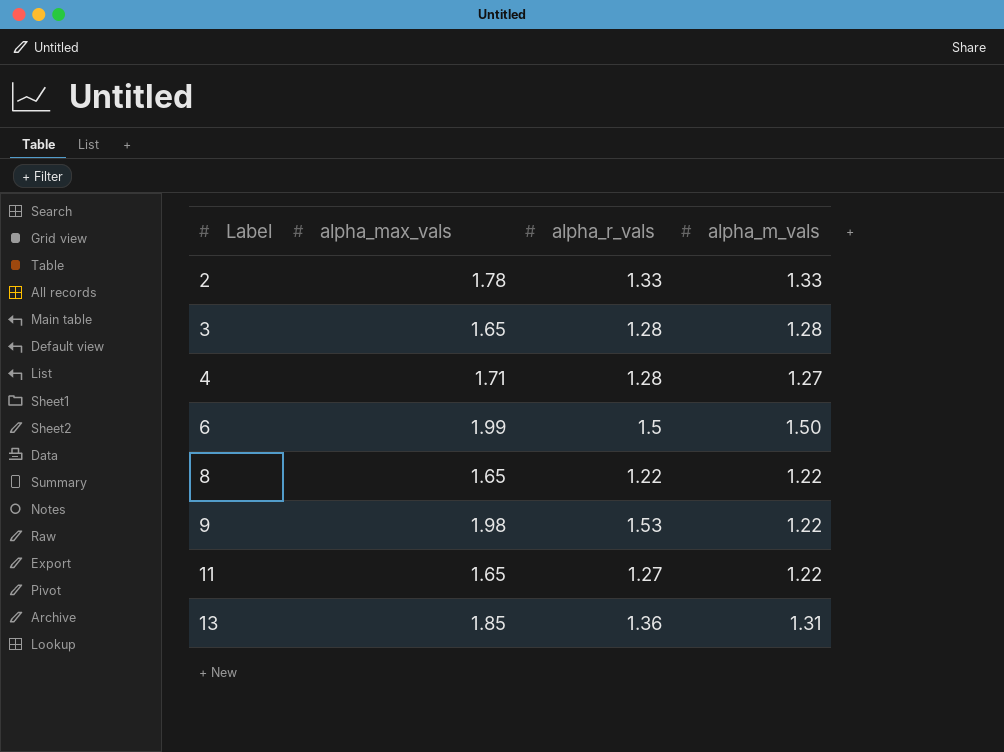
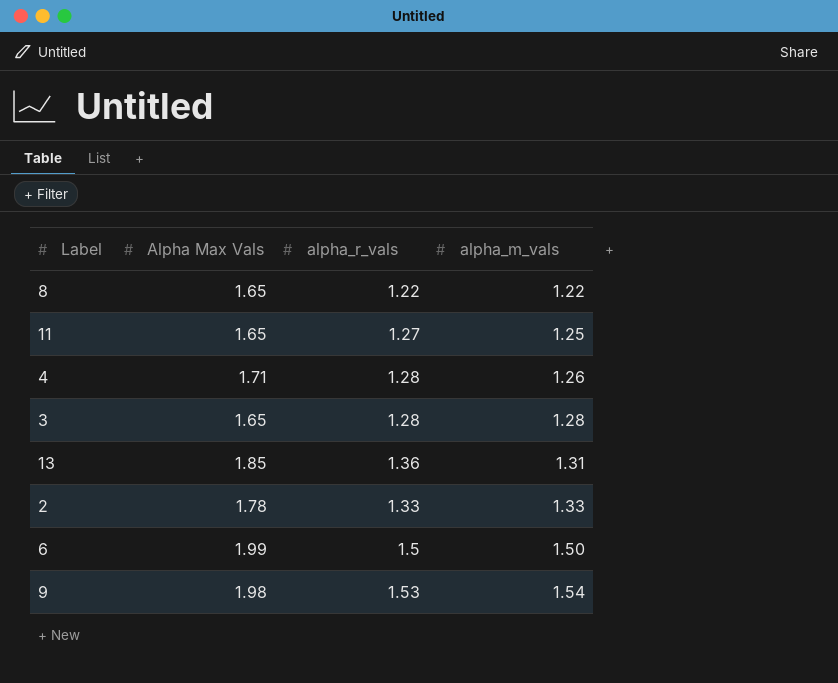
row order: Label ascending -> alpha_m_vals ascending
column name: alpha_max_vals -> Alpha Max Vals
11 | alpha_m_vals: 1.22 -> 1.25
4 | alpha_m_vals: 1.27 -> 1.26
9 | alpha_m_vals: 1.22 -> 1.54

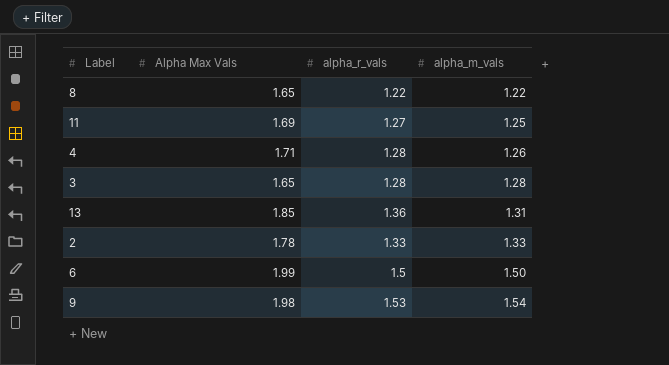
11 | Alpha Max Vals: 1.65 -> 1.69

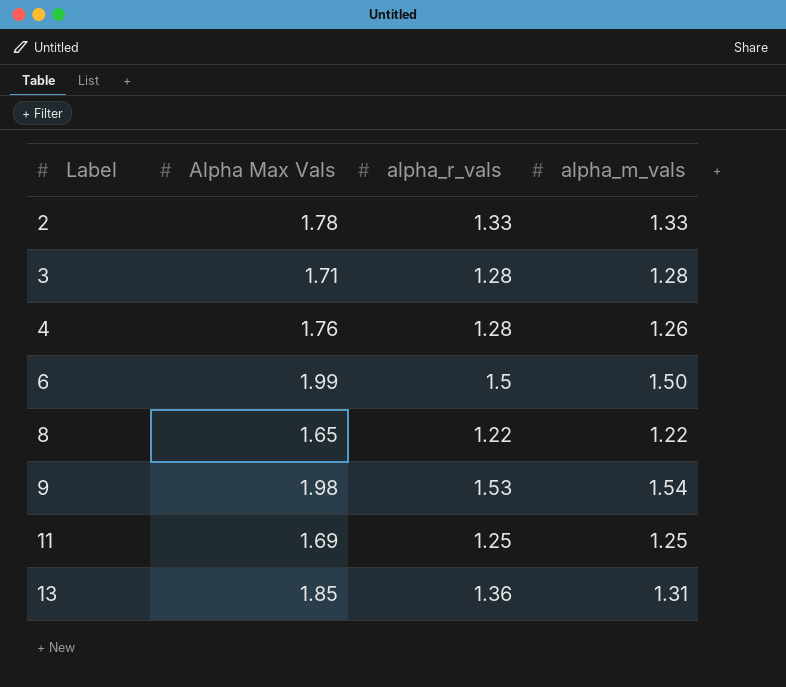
row order: alpha_m_vals ascending -> Label ascending
3 | Alpha Max Vals: 1.65 -> 1.71
4 | Alpha Max Vals: 1.71 -> 1.76
11 | alpha_r_vals: 1.27 -> 1.25

